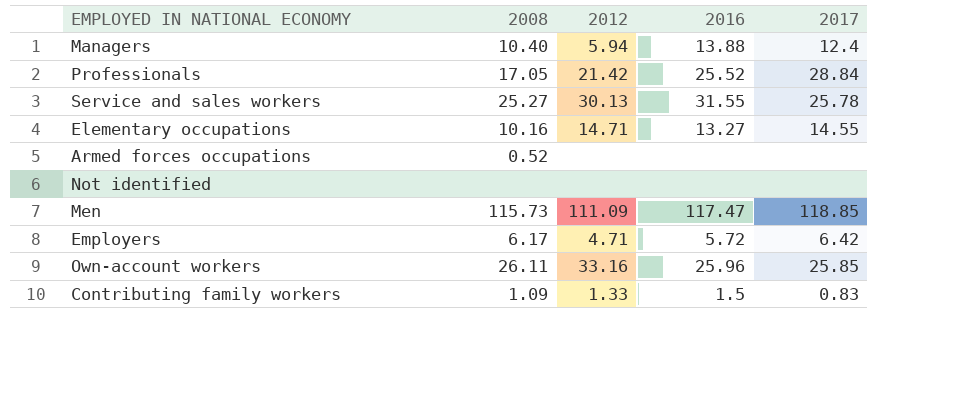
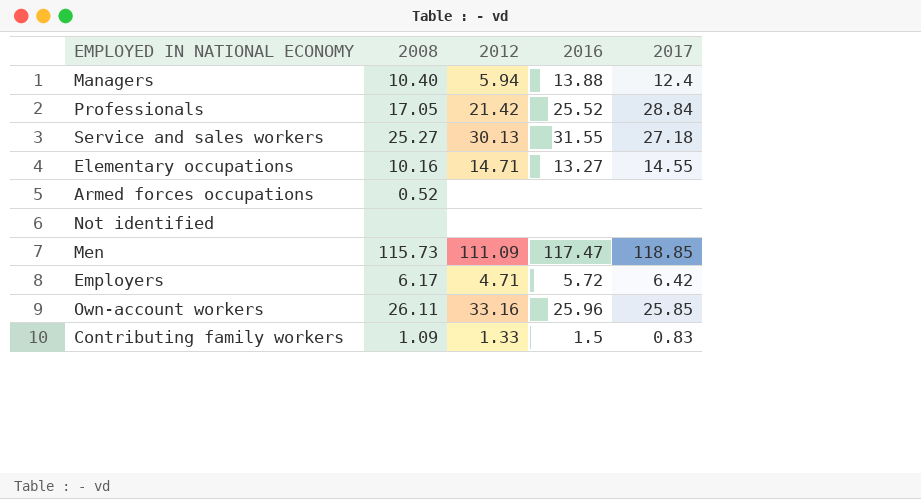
Service and sales workers | 2017: 25.78 -> 27.18

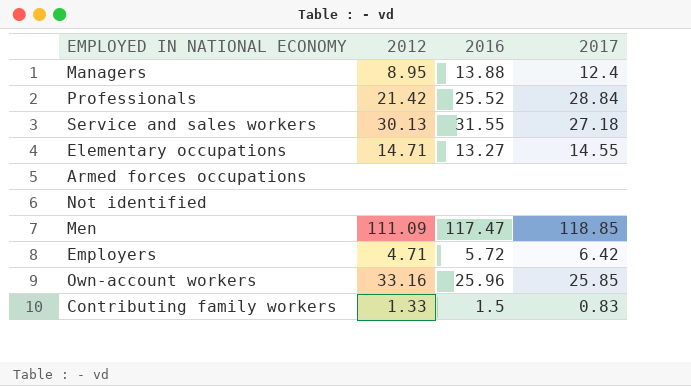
column 2008 | position: 2 -> none
Managers | 2012: 5.94 -> 8.95

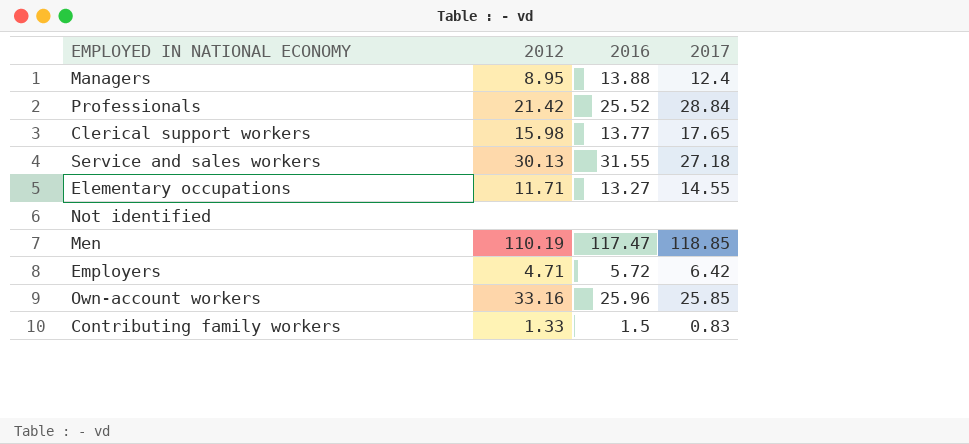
row Armed forces occupations: none | none | none -> none
row Clerical support workers: none -> 15.98 | 13.77 | 17.65
Elementary occupations | 2012: 14.71 -> 11.71
Men | 2012: 111.09 -> 110.19

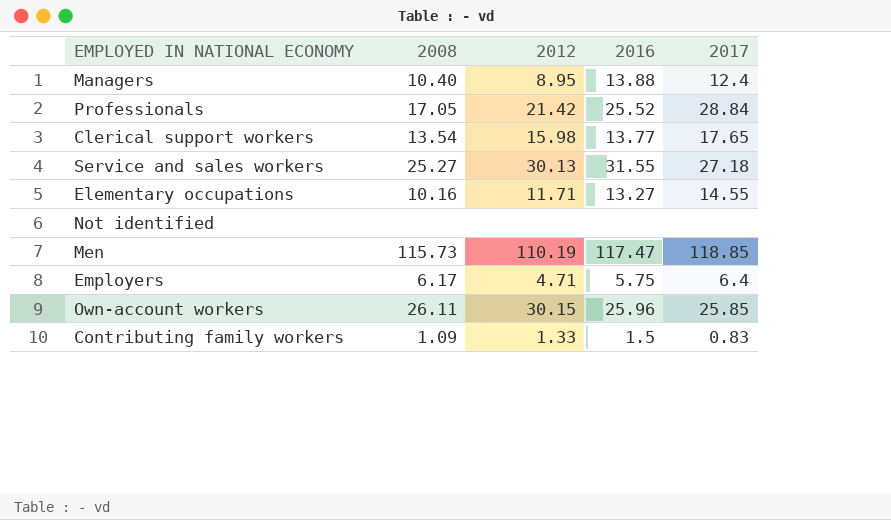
column 2008 | position: none -> 2
Employers | 2016: 5.72 -> 5.75
Employers | 2017: 6.42 -> 6.4
Own-account workers | 2012: 33.16 -> 30.15

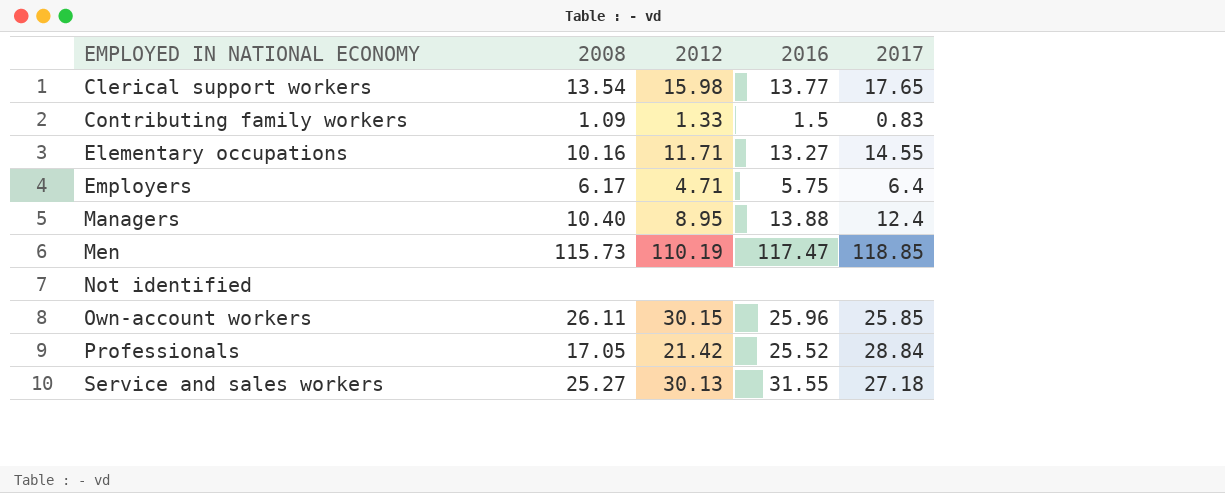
row order: none -> EMPLOYED IN NATIONAL ECONOMY ascending

